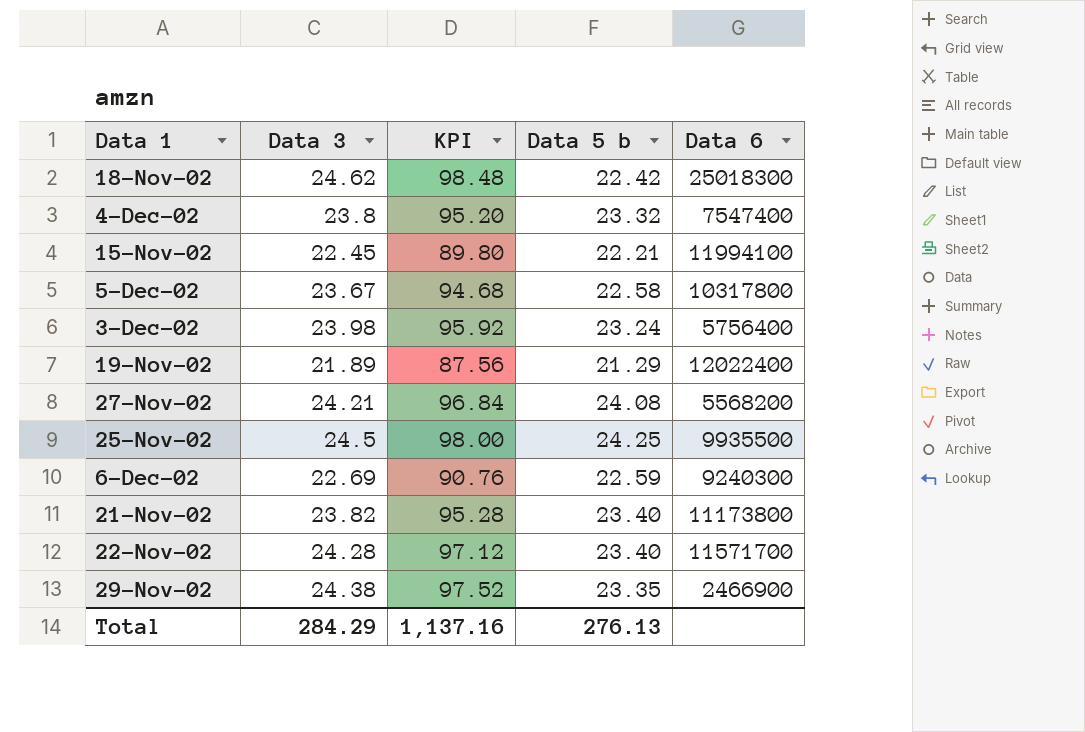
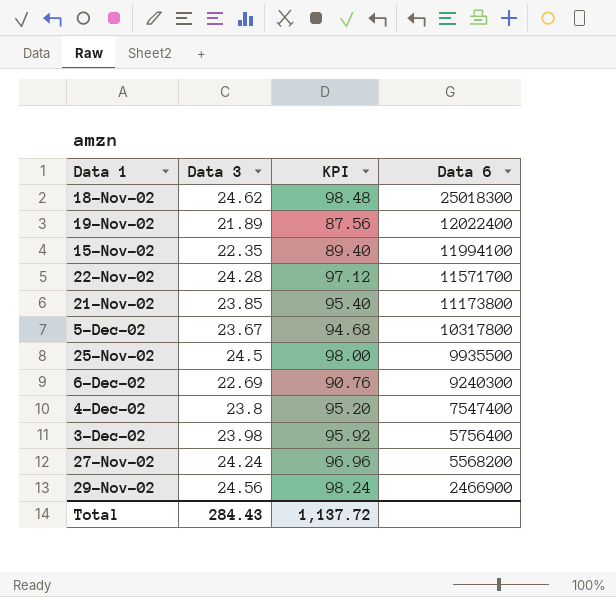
row order: none -> Data 6 descending
column Data 5 b | position: 4 -> none
15-Nov-02 | Data 3: 22.45 -> 22.35
15-Nov-02 | KPI: 89.80 -> 89.40
21-Nov-02 | Data 3: 23.82 -> 23.85
21-Nov-02 | KPI: 95.28 -> 95.40
27-Nov-02 | Data 3: 24.21 -> 24.24
27-Nov-02 | KPI: 96.84 -> 96.96
29-Nov-02 | Data 3: 24.38 -> 24.56
29-Nov-02 | KPI: 97.52 -> 98.24
Total | Data 3: 284.29 -> 284.43
Total | KPI: 1,137.16 -> 1,137.72

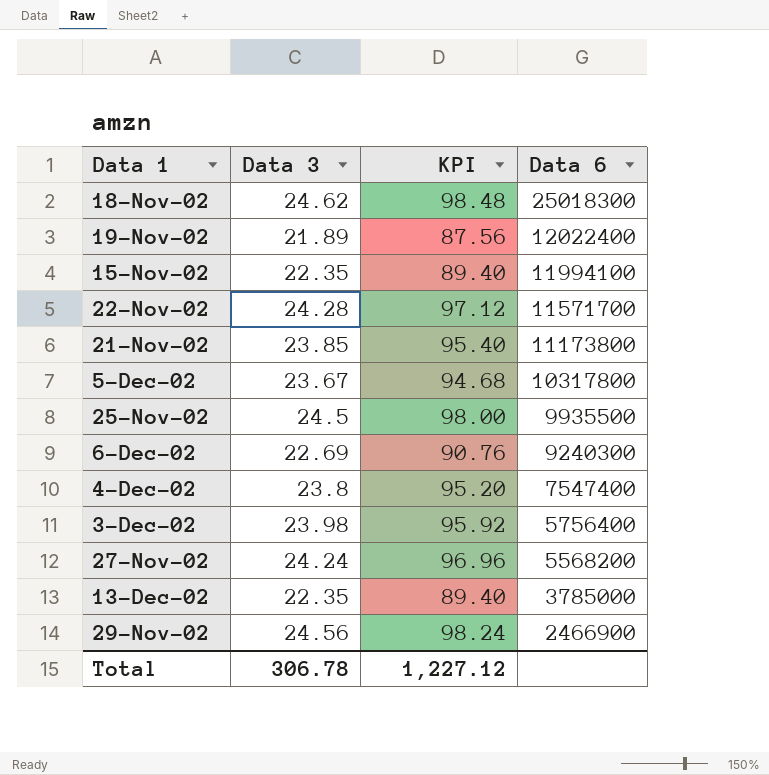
row 13-Dec-02: none -> 22.35 | 89.40 | 3785000
Total | Data 3: 284.43 -> 306.78
Total | KPI: 1,137.72 -> 1,227.12

